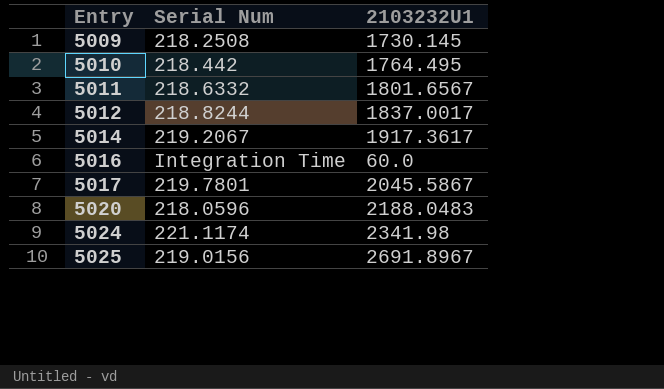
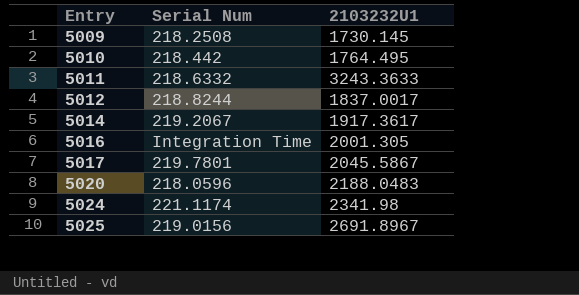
5011 | 2103232U1: 1801.6567 -> 3243.3633
5016 | 2103232U1: 60.0 -> 2001.305

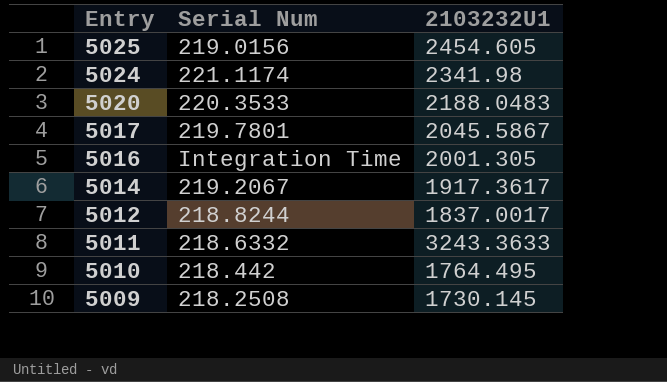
row order: Entry ascending -> Entry descending
5025 | 2103232U1: 2691.8967 -> 2454.605
5020 | Serial Num: 218.0596 -> 220.3533

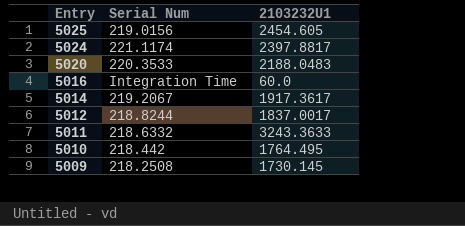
row 5017: 219.7801 | 2045.5867 -> none
5024 | 2103232U1: 2341.98 -> 2397.8817
5016 | 2103232U1: 2001.305 -> 60.0

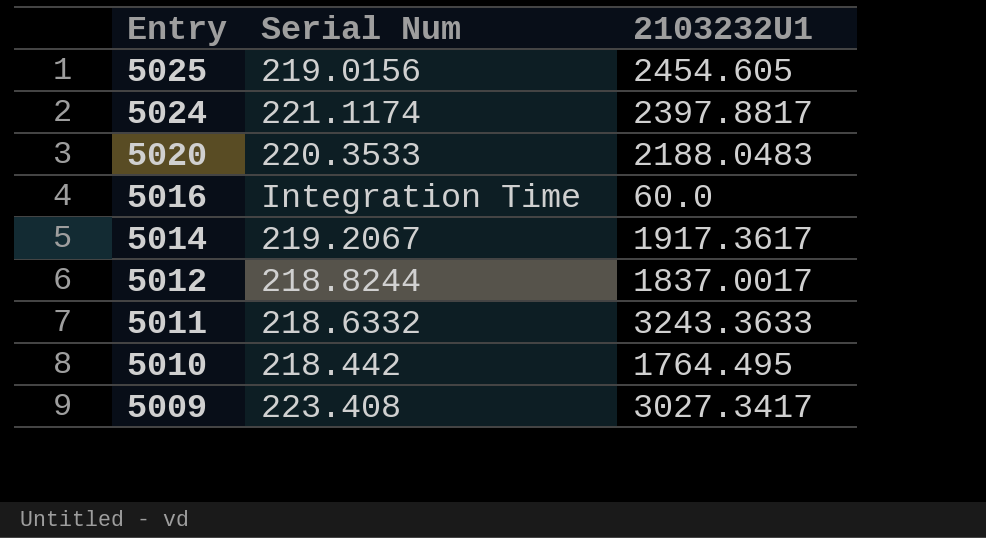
5009 | Serial Num: 218.2508 -> 223.408
5009 | 2103232U1: 1730.145 -> 3027.3417

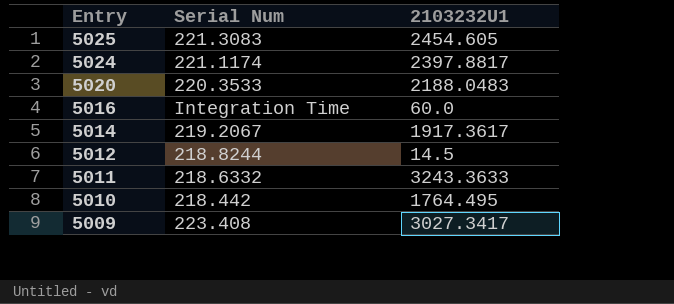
5025 | Serial Num: 219.0156 -> 221.3083
5012 | 2103232U1: 1837.0017 -> 14.5

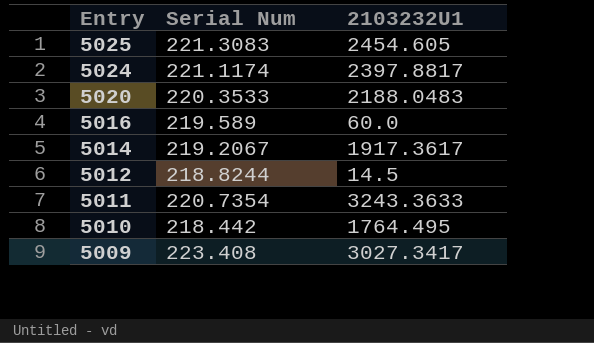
5016 | Serial Num: Integration Time -> 219.589
5011 | Serial Num: 218.6332 -> 220.7354

